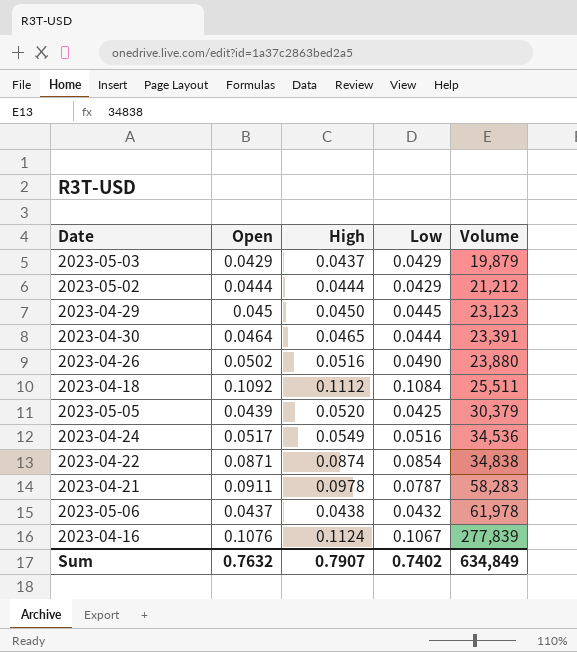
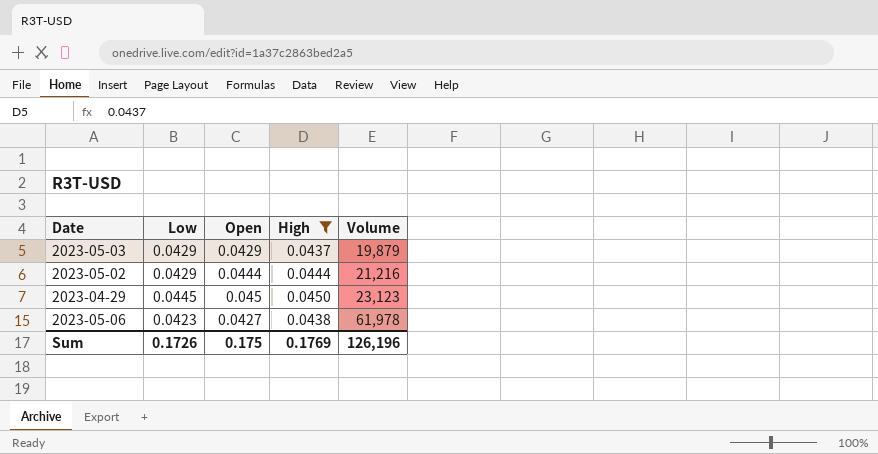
filter: none -> High <= 0.0450
column Low | position: 4 -> 2
2023-05-02 | Volume: 21,212 -> 21,216
2023-05-06 | Low: 0.0432 -> 0.0423
2023-05-06 | Open: 0.0437 -> 0.0427
Sum | Low: 0.7402 -> 0.1726
Sum | Open: 0.7632 -> 0.175
Sum | High: 0.7907 -> 0.1769
Sum | Volume: 634,849 -> 126,196

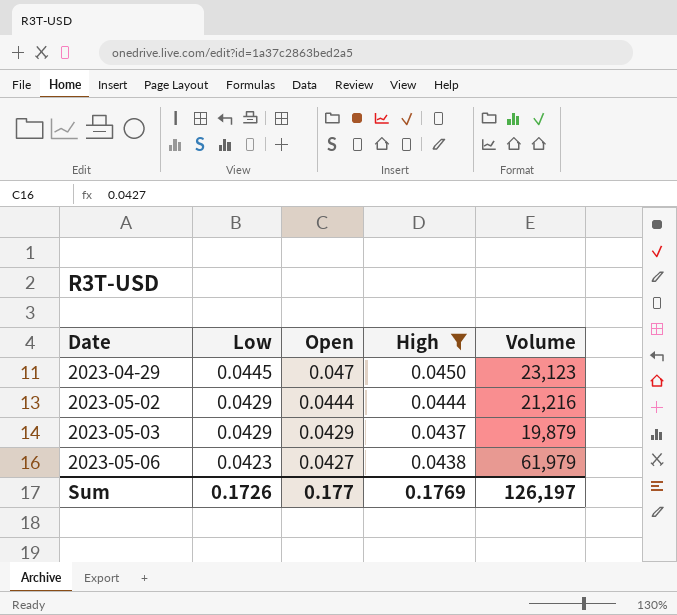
row order: Volume ascending -> Date ascending
2023-04-29 | Open: 0.045 -> 0.047
2023-05-06 | Volume: 61,978 -> 61,979
Sum | Open: 0.175 -> 0.177
Sum | Volume: 126,196 -> 126,197

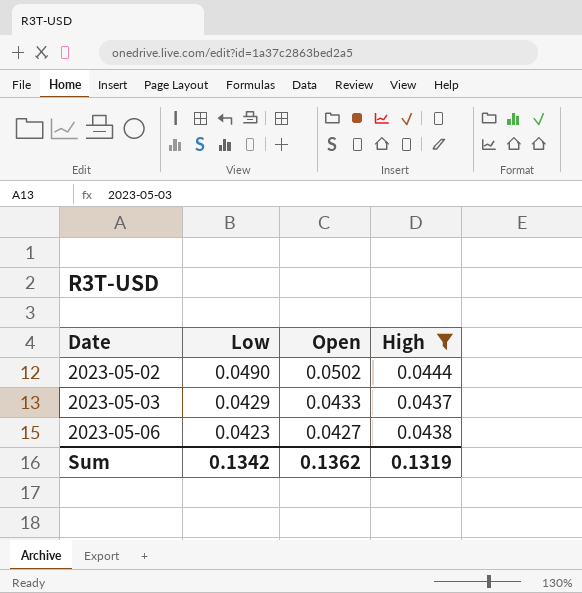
column Volume | position: 5 -> none
row 2023-04-29: 0.0445 | 0.047 | 0.0450 | 23,123 -> none
2023-05-02 | Low: 0.0429 -> 0.0490
2023-05-02 | Open: 0.0444 -> 0.0502
2023-05-03 | Open: 0.0429 -> 0.0433
Sum | Low: 0.1726 -> 0.1342
Sum | Open: 0.177 -> 0.1362
Sum | High: 0.1769 -> 0.1319

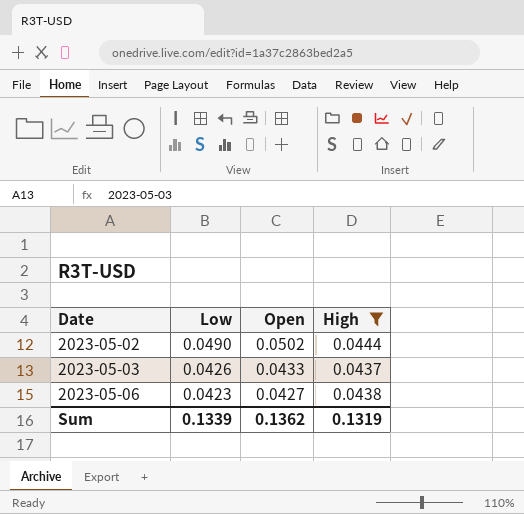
2023-05-03 | Low: 0.0429 -> 0.0426
Sum | Low: 0.1342 -> 0.1339

